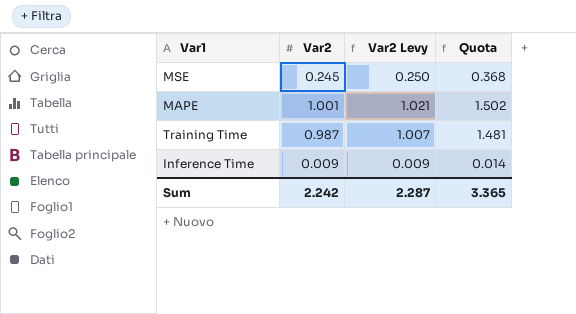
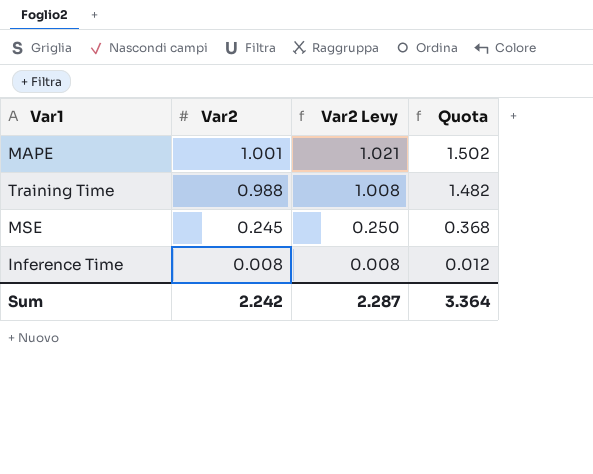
row order: none -> Var2 descending
Training Time | Var2: 0.987 -> 0.988
Training Time | Var2 Levy: 1.007 -> 1.008
Training Time | Quota: 1.481 -> 1.482
Inference Time | Var2: 0.009 -> 0.008
Inference Time | Var2 Levy: 0.009 -> 0.008
Inference Time | Quota: 0.014 -> 0.012
Sum | Quota: 3.365 -> 3.364

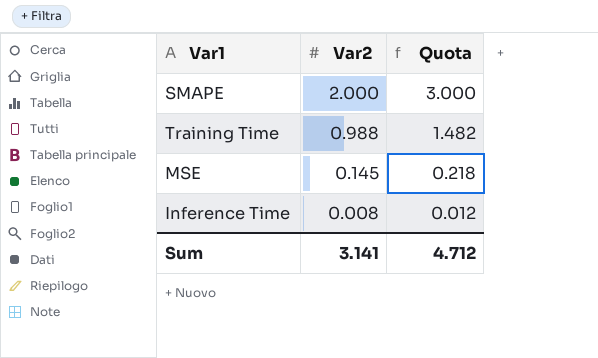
column Var2 Levy | formula: [Var2] * 1.02 -> none
row MAPE: 1.001 | 1.021 | 1.502 -> none
row SMAPE: none -> 2.000 | 3.000
MSE | Var2: 0.245 -> 0.145
MSE | Quota: 0.368 -> 0.218
Sum | Var2: 2.242 -> 3.141
Sum | Quota: 3.364 -> 4.712

